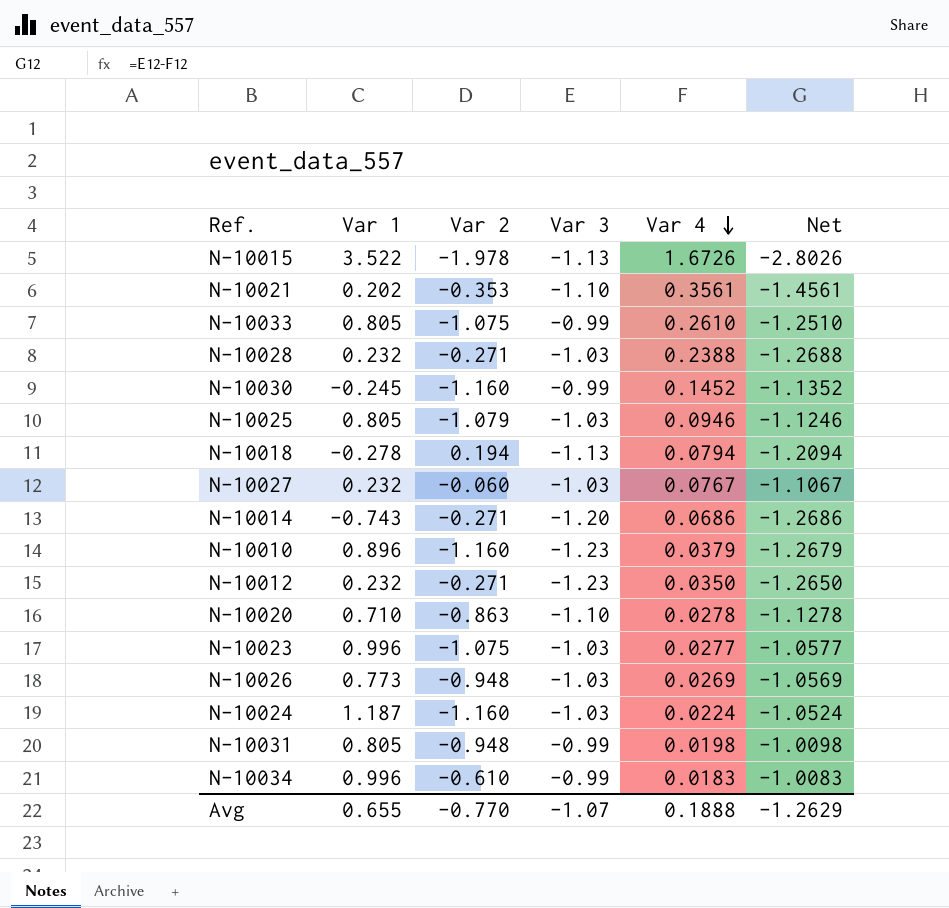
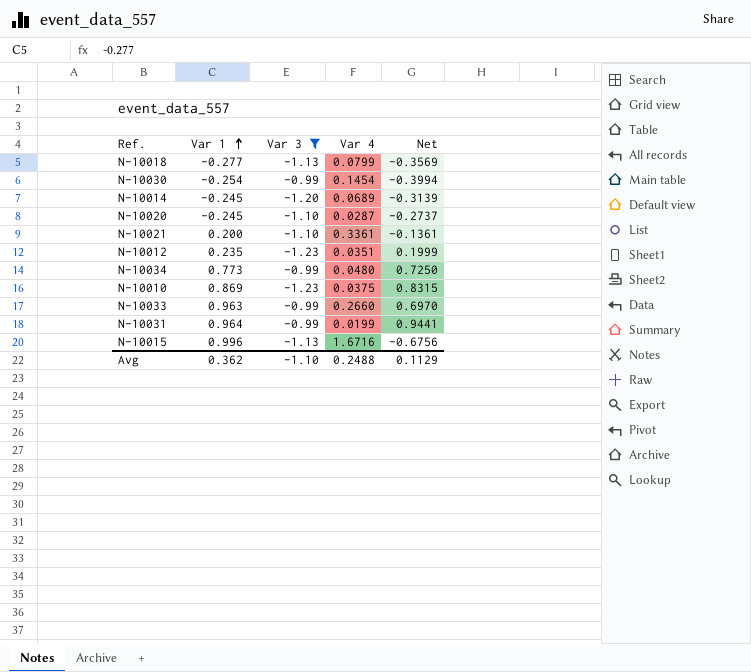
filter: none -> Var 3 != -1.03
row order: Var 4 descending -> Var 1 ascending
column Var 2 | position: 3 -> none
column Net | formula: [Var 3] - [Var 4] -> [Var 1] - [Var 4]
N-10018 | Var 1: -0.278 -> -0.277
N-10018 | Var 4: 0.0794 -> 0.0799
N-10030 | Var 1: -0.245 -> -0.254
N-10030 | Var 4: 0.1452 -> 0.1454
N-10014 | Var 1: -0.743 -> -0.245
N-10014 | Var 4: 0.0686 -> 0.0689
N-10020 | Var 1: 0.710 -> -0.245
N-10020 | Var 4: 0.0278 -> 0.0287
N-10021 | Var 1: 0.202 -> 0.200
N-10021 | Var 4: 0.3561 -> 0.3361
N-10012 | Var 1: 0.232 -> 0.235
N-10012 | Var 4: 0.0350 -> 0.0351
N-10034 | Var 1: 0.996 -> 0.773
N-10034 | Var 4: 0.0183 -> 0.0480
N-10010 | Var 1: 0.896 -> 0.869
N-10010 | Var 4: 0.0379 -> 0.0375
N-10033 | Var 1: 0.805 -> 0.963
N-10033 | Var 4: 0.2610 -> 0.2660
N-10031 | Var 1: 0.805 -> 0.964
N-10031 | Var 4: 0.0198 -> 0.0199
N-10015 | Var 1: 3.522 -> 0.996
N-10015 | Var 4: 1.6726 -> 1.6716
Avg | Var 1: 0.655 -> 0.362
Avg | Var 3: -1.07 -> -1.10
Avg | Var 4: 0.1888 -> 0.2488
Avg | Net: -1.2629 -> 0.1129

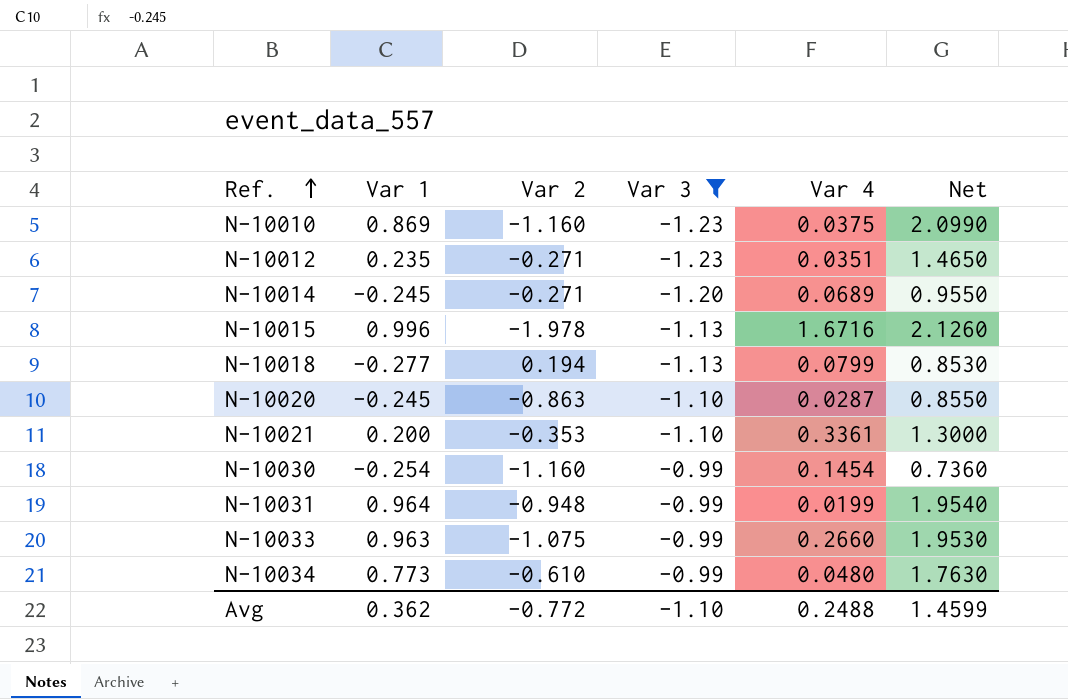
row order: Var 1 ascending -> Ref. ascending
column Var 2 | position: none -> 3
column Net | formula: [Var 1] - [Var 4] -> [Var 1] - [Var 3]
Avg | Net: 0.1129 -> 1.4599

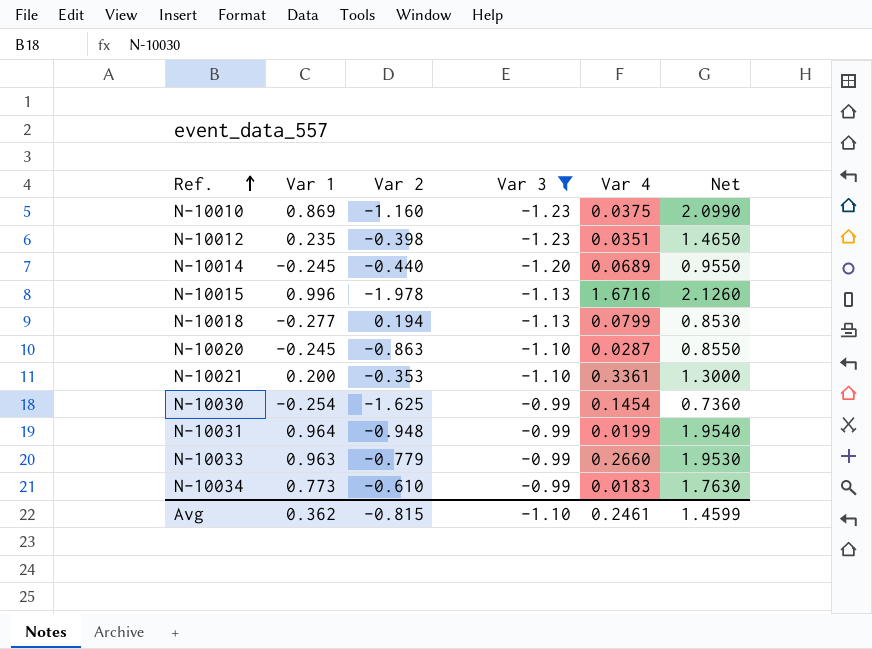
N-10012 | Var 2: -0.271 -> -0.398
N-10014 | Var 2: -0.271 -> -0.440
N-10030 | Var 2: -1.160 -> -1.625
N-10033 | Var 2: -1.075 -> -0.779
N-10034 | Var 4: 0.0480 -> 0.0183
Avg | Var 2: -0.772 -> -0.815
Avg | Var 4: 0.2488 -> 0.2461

